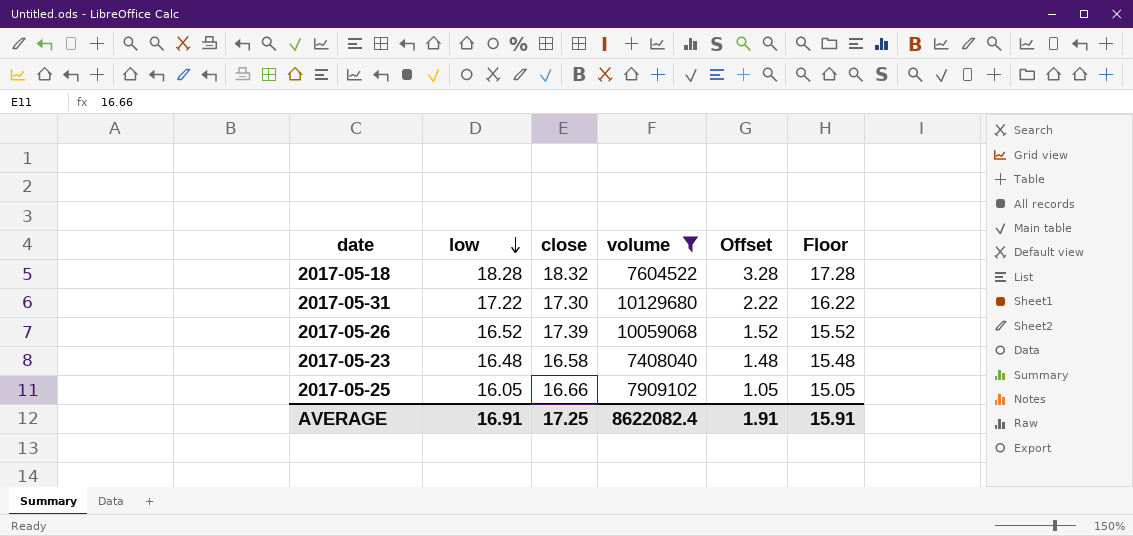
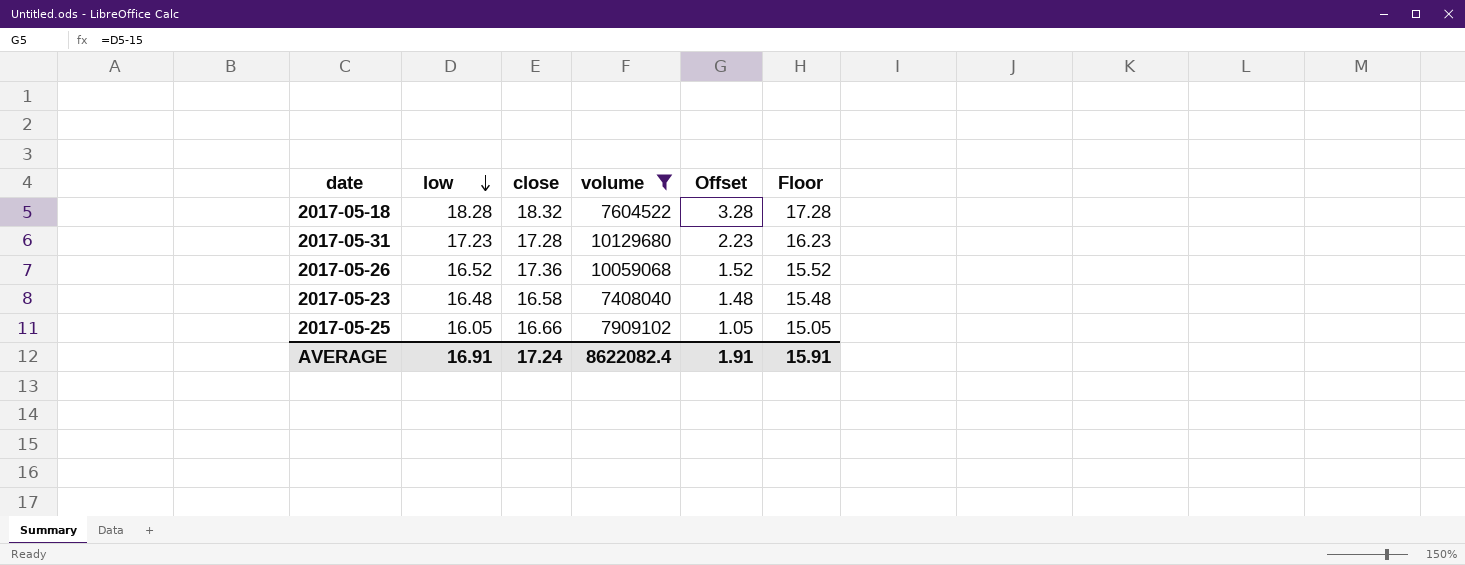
2017-05-31 | low: 17.22 -> 17.23
2017-05-31 | close: 17.30 -> 17.28
2017-05-31 | Offset: 2.22 -> 2.23
2017-05-31 | Floor: 16.22 -> 16.23
2017-05-26 | close: 17.39 -> 17.36
AVERAGE | close: 17.25 -> 17.24

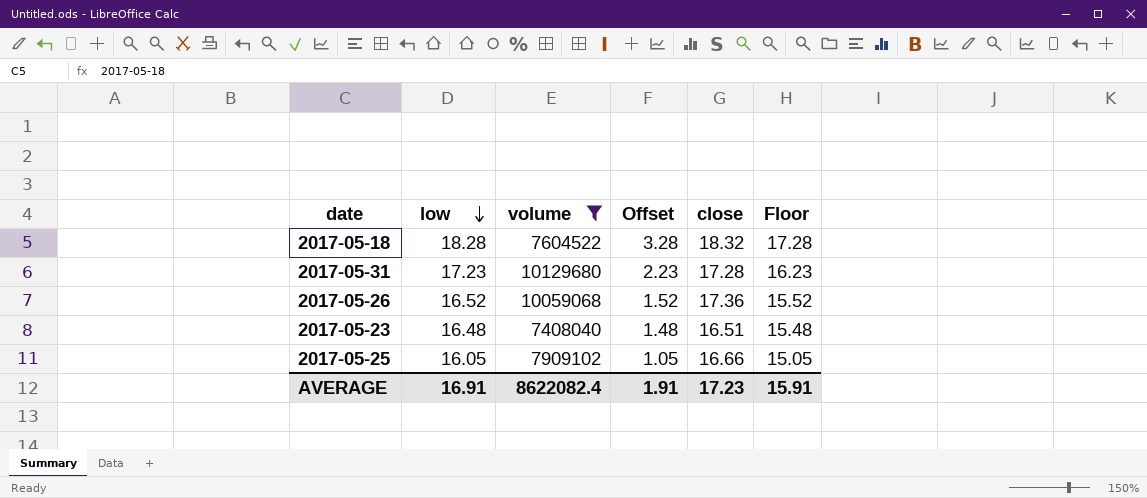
column close | position: 3 -> 5
2017-05-23 | close: 16.58 -> 16.51
AVERAGE | close: 17.24 -> 17.23

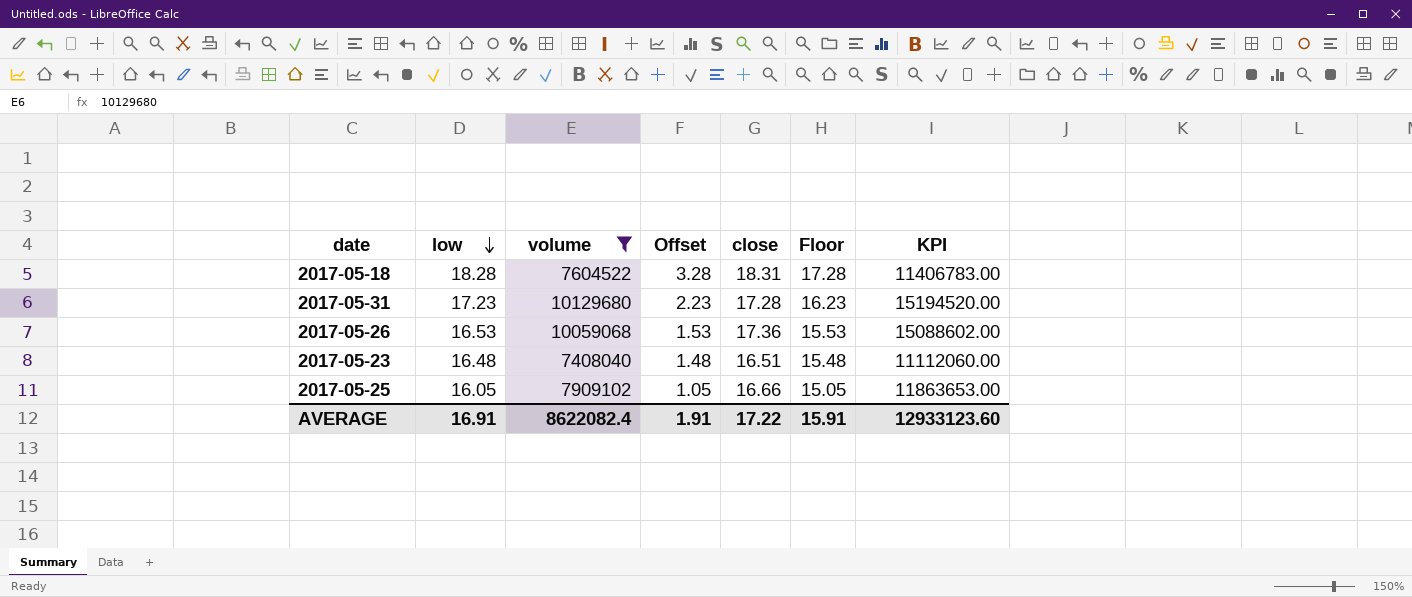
column KPI | formula: none -> [volume] * 1.5
2017-05-18 | close: 18.32 -> 18.31
2017-05-26 | low: 16.52 -> 16.53
2017-05-26 | Offset: 1.52 -> 1.53
2017-05-26 | Floor: 15.52 -> 15.53
AVERAGE | close: 17.23 -> 17.22

